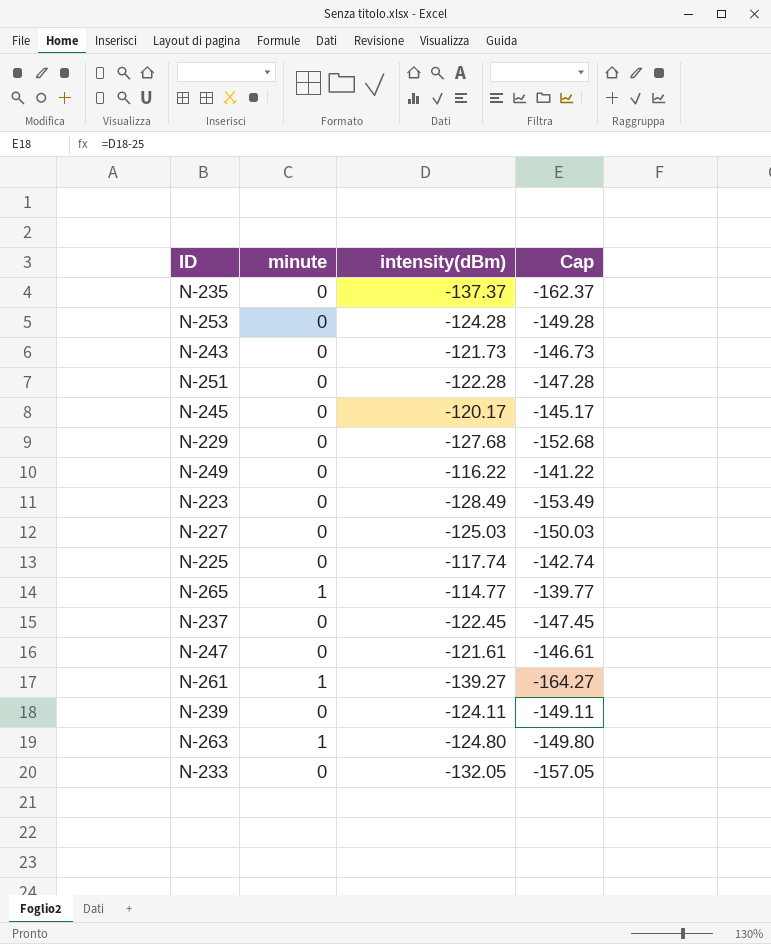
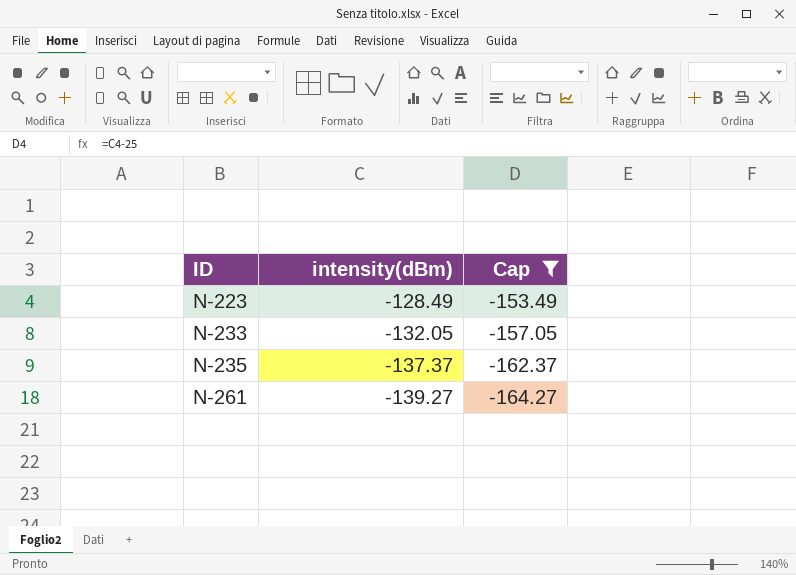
filter: none -> Cap <= -153.49
row order: none -> ID ascending
column minute | position: 2 -> none

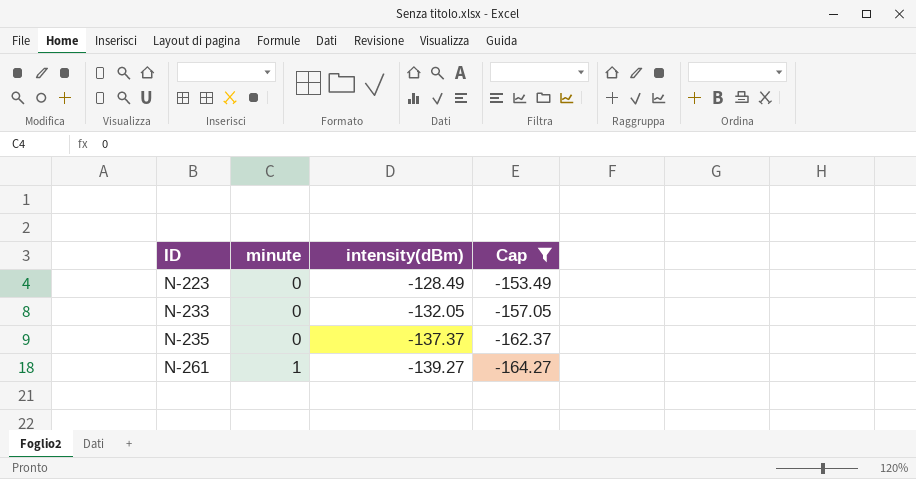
column minute | position: none -> 2

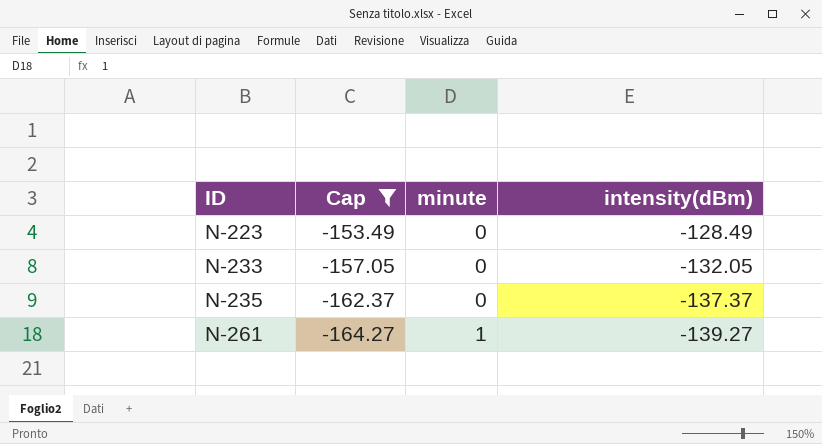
column Cap | position: 4 -> 2

